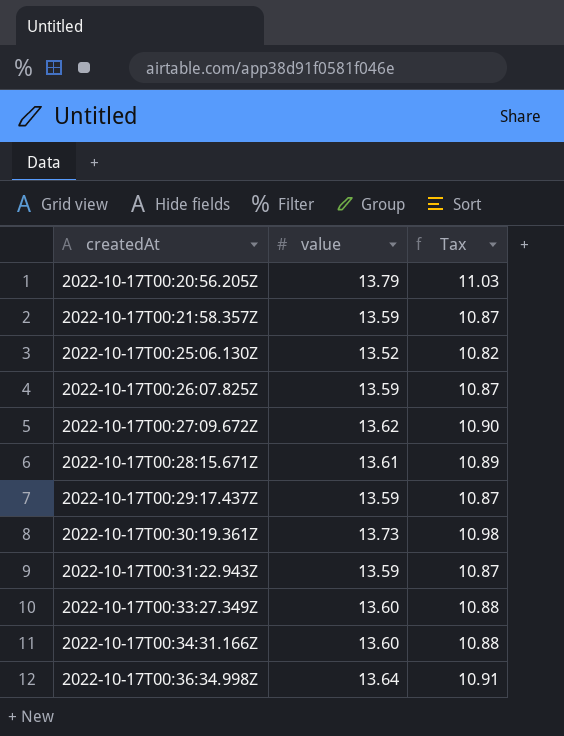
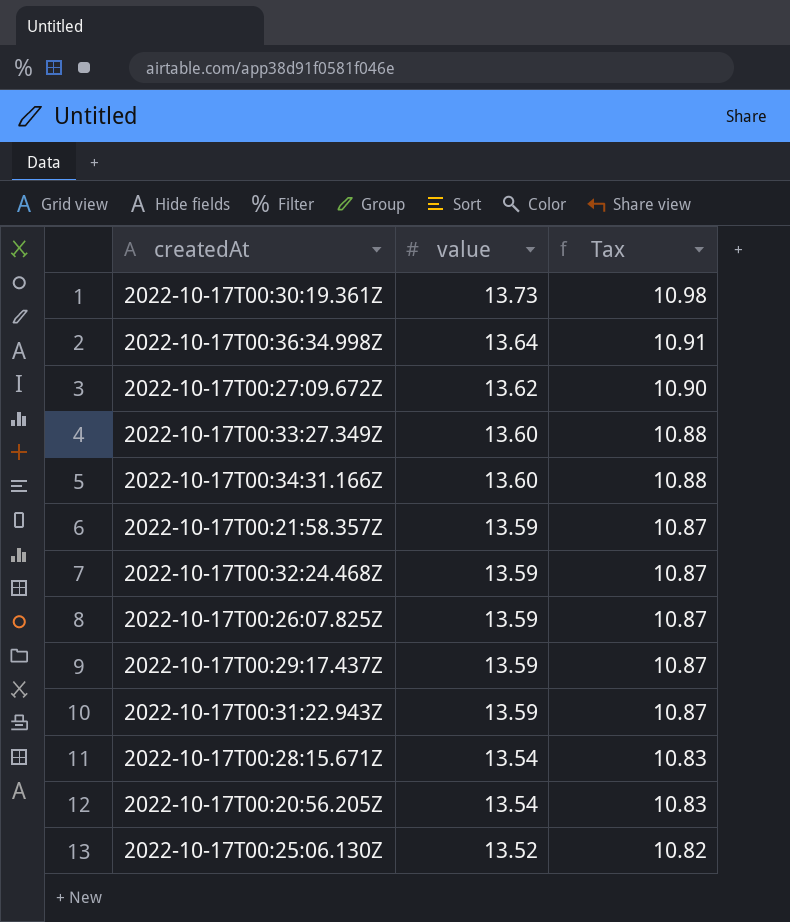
row order: createdAt ascending -> value descending
row 2022-10-17T00:32:24.468Z: none -> 13.59 | 10.87
2022-10-17T00:28:15.671Z | value: 13.61 -> 13.54
2022-10-17T00:28:15.671Z | Tax: 10.89 -> 10.83
2022-10-17T00:20:56.205Z | value: 13.79 -> 13.54
2022-10-17T00:20:56.205Z | Tax: 11.03 -> 10.83

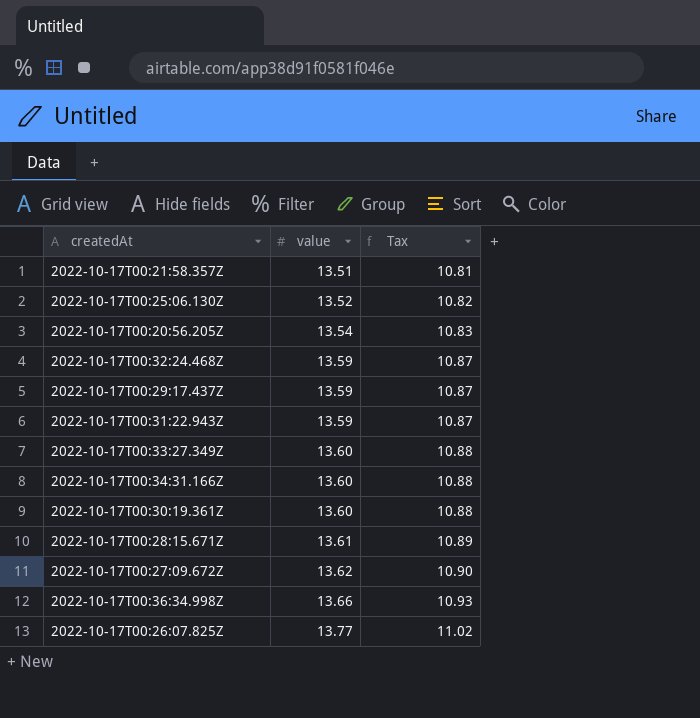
row order: value descending -> value ascending
2022-10-17T00:21:58.357Z | value: 13.59 -> 13.51
2022-10-17T00:21:58.357Z | Tax: 10.87 -> 10.81
2022-10-17T00:30:19.361Z | value: 13.73 -> 13.60
2022-10-17T00:30:19.361Z | Tax: 10.98 -> 10.88
2022-10-17T00:28:15.671Z | value: 13.54 -> 13.61
2022-10-17T00:28:15.671Z | Tax: 10.83 -> 10.89
2022-10-17T00:36:34.998Z | value: 13.64 -> 13.66
2022-10-17T00:36:34.998Z | Tax: 10.91 -> 10.93
2022-10-17T00:26:07.825Z | value: 13.59 -> 13.77
2022-10-17T00:26:07.825Z | Tax: 10.87 -> 11.02

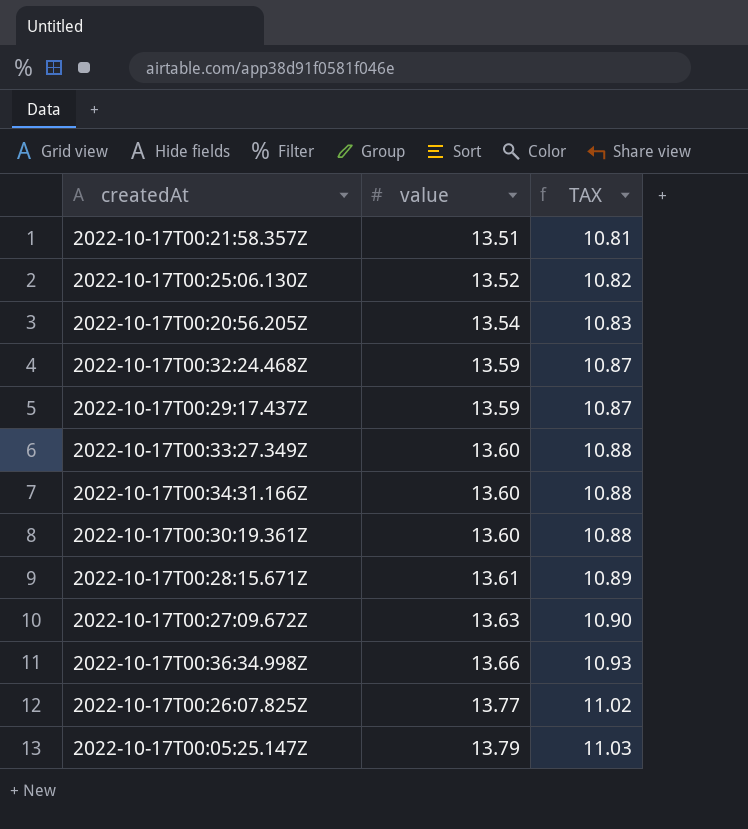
column name: Tax -> TAX
row 2022-10-17T00:31:22.943Z: 13.59 | 10.87 -> none
2022-10-17T00:27:09.672Z | value: 13.62 -> 13.63
row 2022-10-17T00:05:25.147Z: none -> 13.79 | 11.03

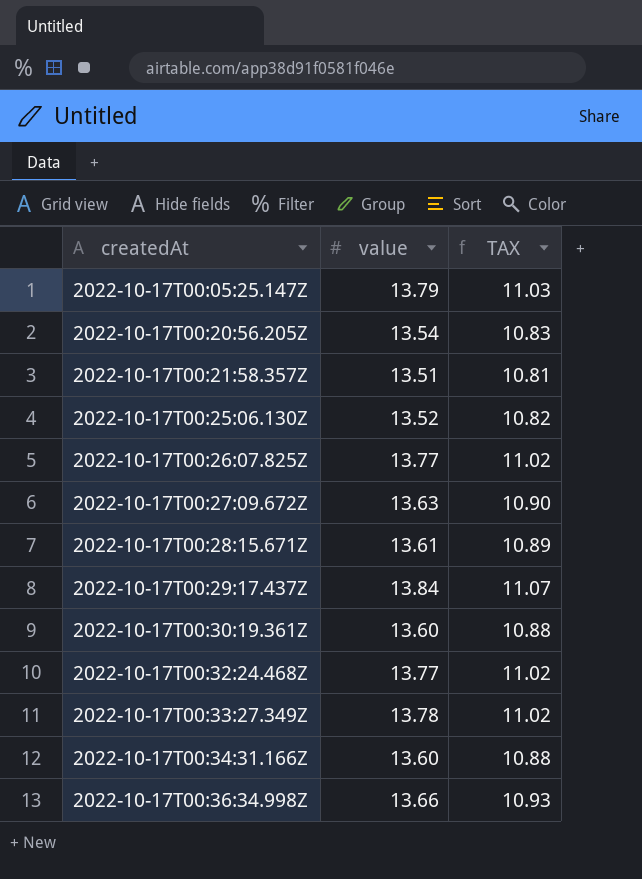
row order: value ascending -> createdAt ascending
2022-10-17T00:29:17.437Z | value: 13.59 -> 13.84
2022-10-17T00:29:17.437Z | TAX: 10.87 -> 11.07
2022-10-17T00:32:24.468Z | value: 13.59 -> 13.77
2022-10-17T00:32:24.468Z | TAX: 10.87 -> 11.02
2022-10-17T00:33:27.349Z | value: 13.60 -> 13.78
2022-10-17T00:33:27.349Z | TAX: 10.88 -> 11.02

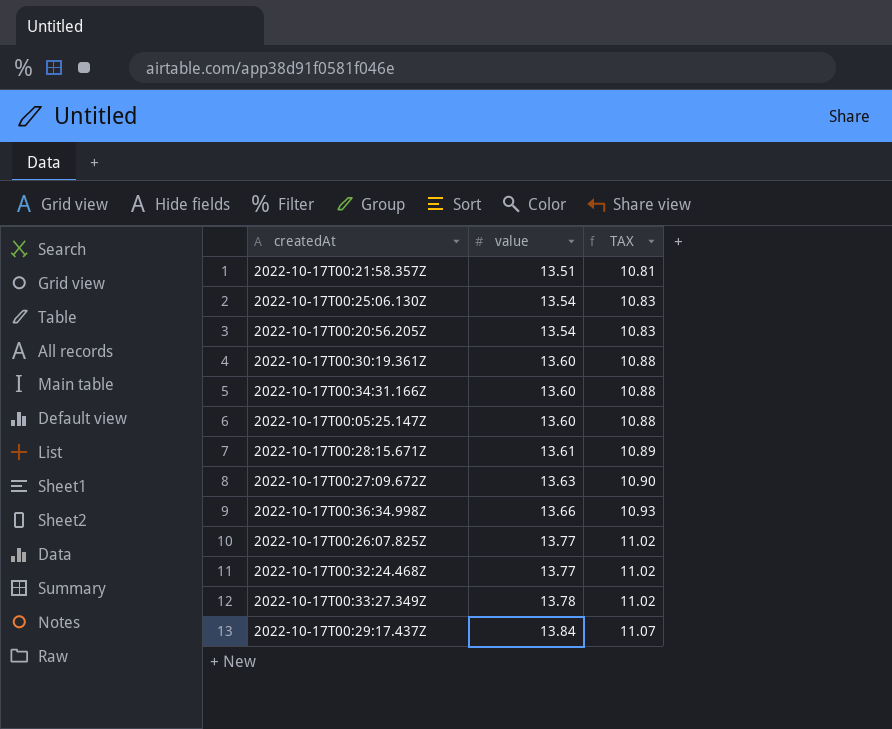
row order: createdAt ascending -> value ascending
2022-10-17T00:25:06.130Z | value: 13.52 -> 13.54
2022-10-17T00:25:06.130Z | TAX: 10.82 -> 10.83
2022-10-17T00:05:25.147Z | value: 13.79 -> 13.60
2022-10-17T00:05:25.147Z | TAX: 11.03 -> 10.88

